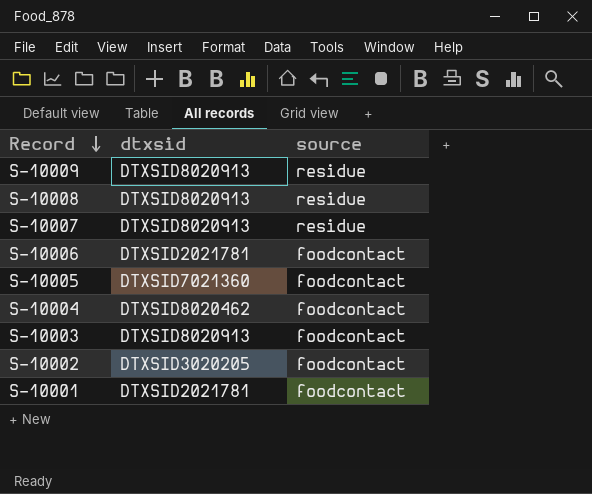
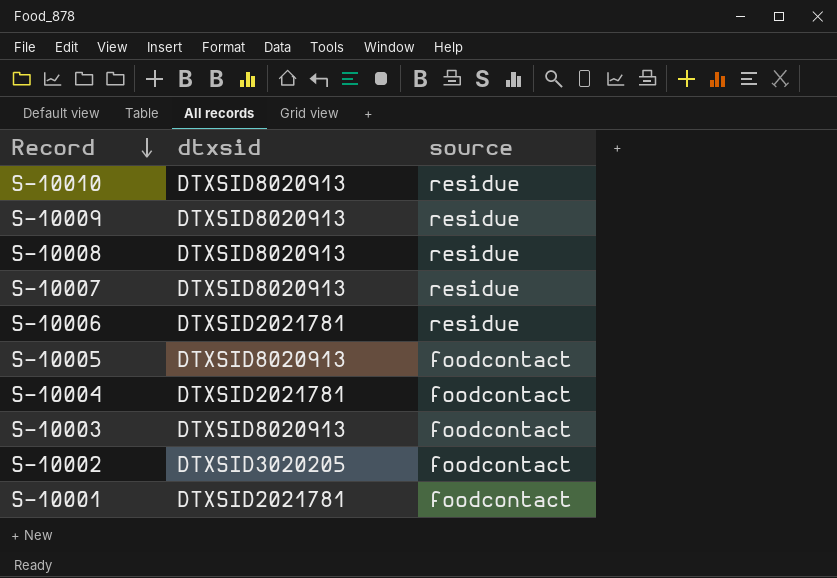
row S-10010: none -> DTXSID8020913 | residue
S-10006 | source: foodcontact -> residue
S-10005 | dtxsid: DTXSID7021360 -> DTXSID8020913
S-10004 | dtxsid: DTXSID8020462 -> DTXSID2021781

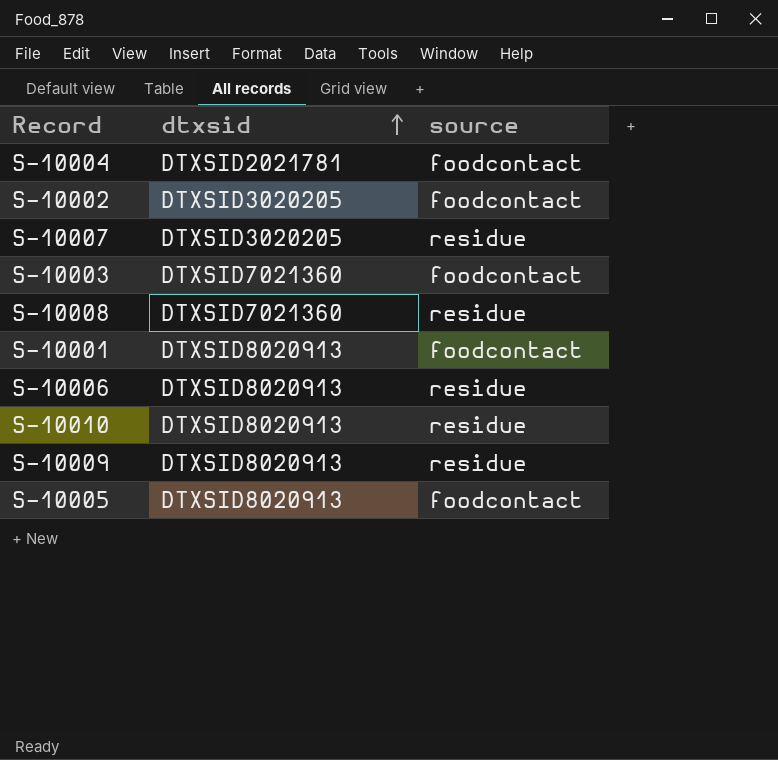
row order: Record descending -> dtxsid ascending
S-10007 | dtxsid: DTXSID8020913 -> DTXSID3020205
S-10003 | dtxsid: DTXSID8020913 -> DTXSID7021360
S-10008 | dtxsid: DTXSID8020913 -> DTXSID7021360
S-10001 | dtxsid: DTXSID2021781 -> DTXSID8020913
S-10006 | dtxsid: DTXSID2021781 -> DTXSID8020913

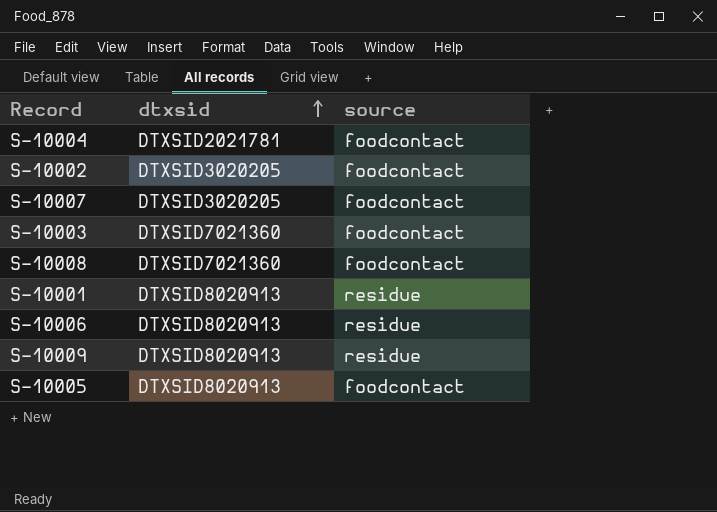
row S-10010: DTXSID8020913 | residue -> none
S-10007 | source: residue -> foodcontact
S-10008 | source: residue -> foodcontact
S-10001 | source: foodcontact -> residue

